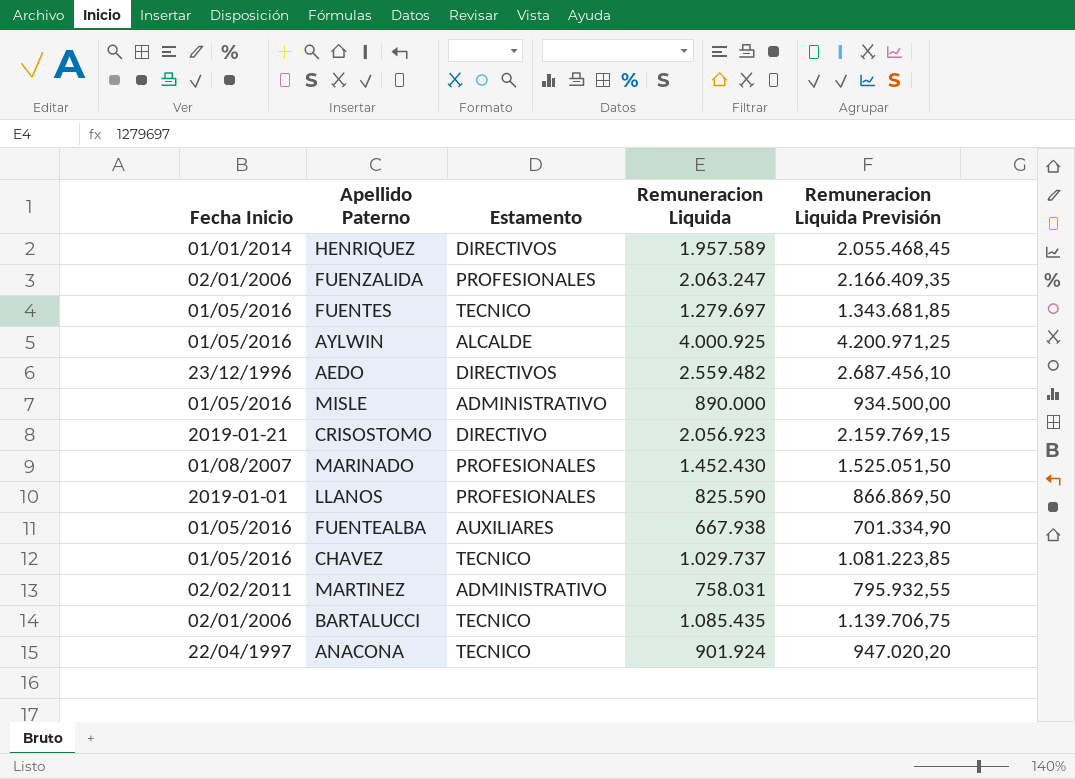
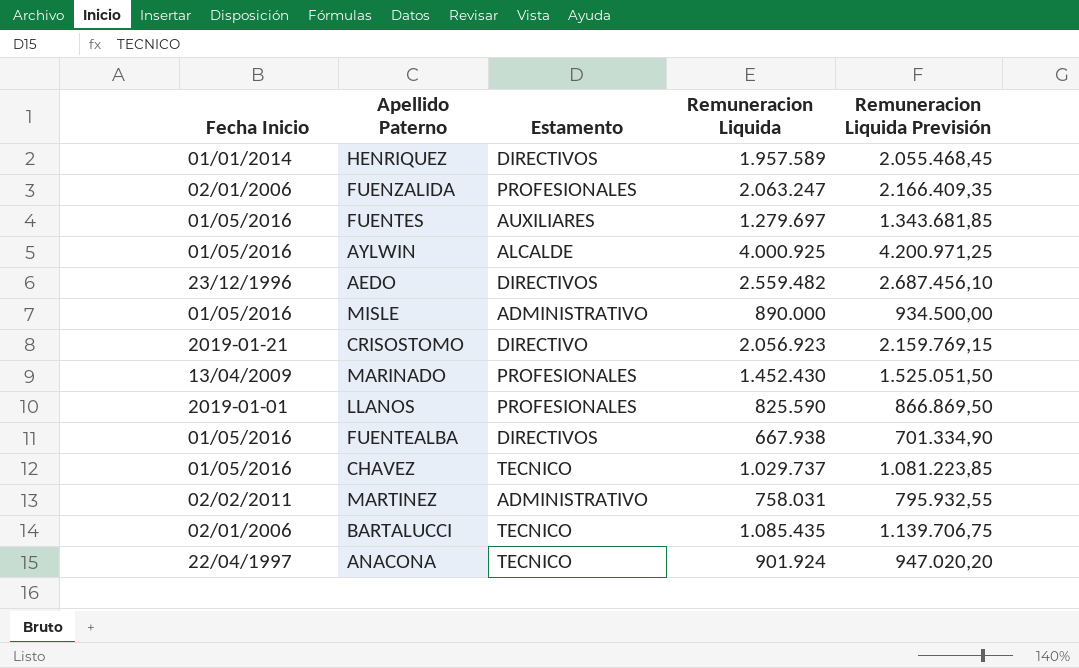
FUENTES | Estamento: TECNICO -> AUXILIARES
MARINADO | Fecha Inicio: 01/08/2007 -> 13/04/2009
FUENTEALBA | Estamento: AUXILIARES -> DIRECTIVOS

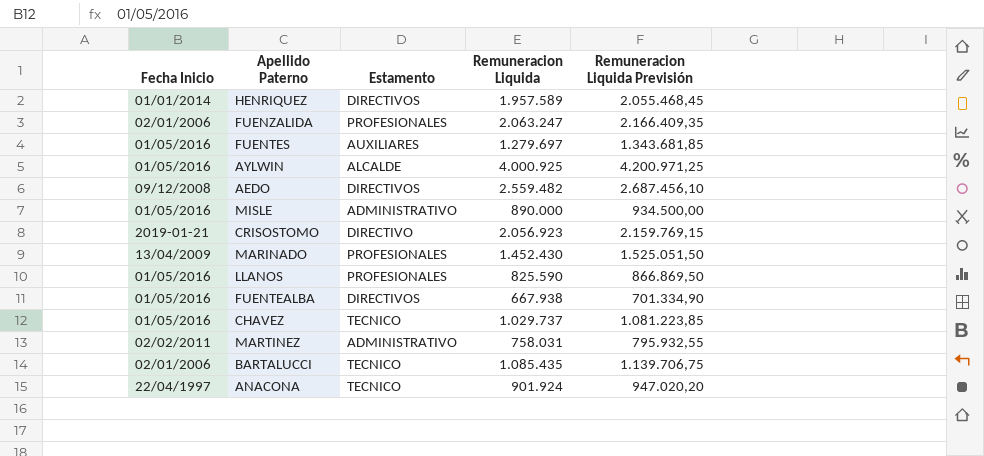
AEDO | Fecha Inicio: 23/12/1996 -> 09/12/2008
LLANOS | Fecha Inicio: 2019-01-01 -> 01/05/2016

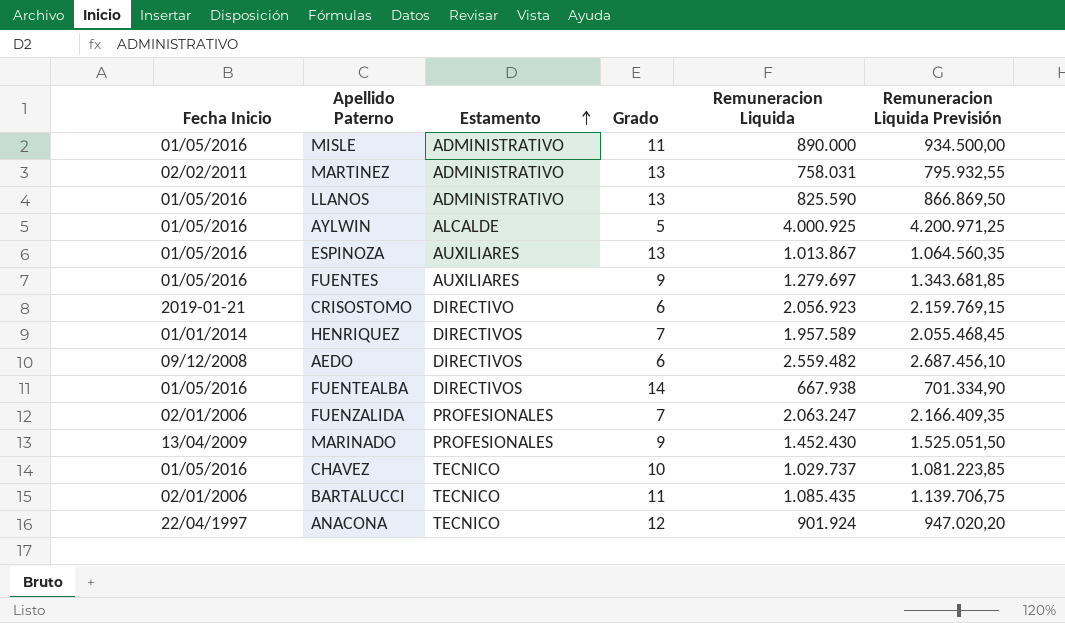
row order: none -> Estamento ascending
column Grado | position: none -> 4
LLANOS | Estamento: PROFESIONALES -> ADMINISTRATIVO
row ESPINOZA: none -> 01/05/2016 | AUXILIARES | 13 | 1.013.867 | 1.064.560,35

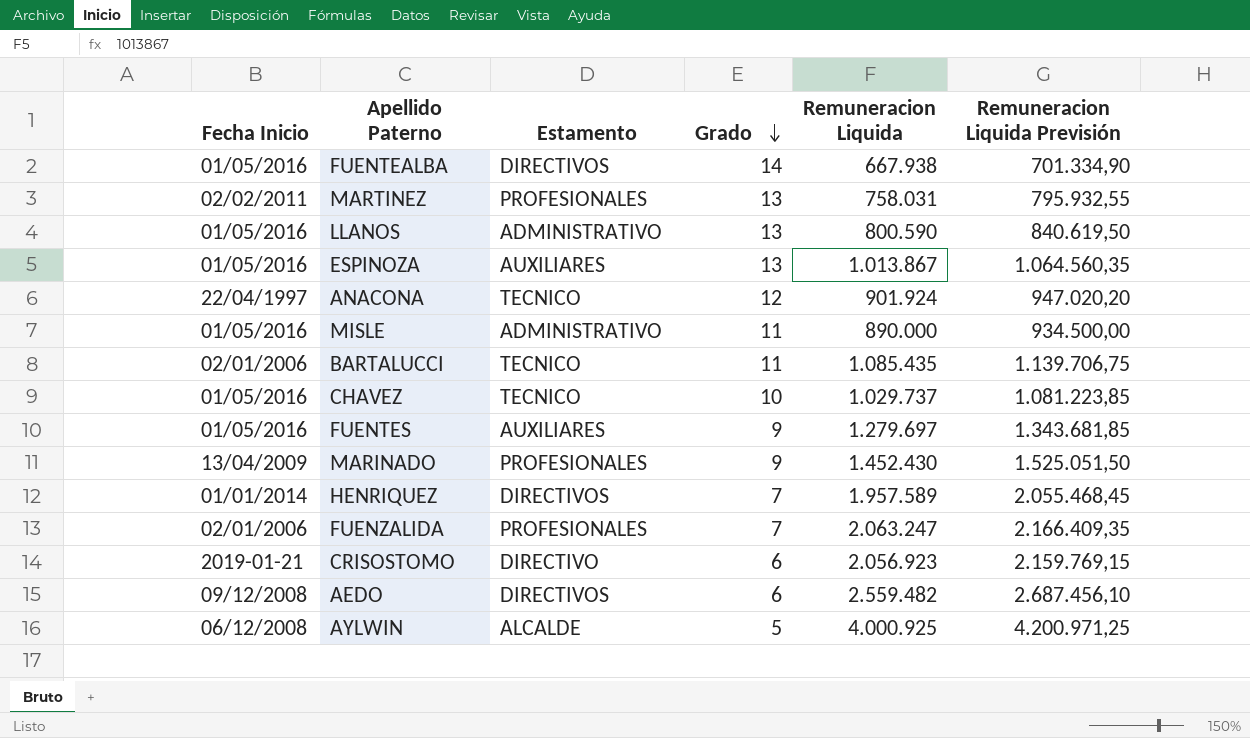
row order: Estamento ascending -> Grado descending
MARTINEZ | Estamento: ADMINISTRATIVO -> PROFESIONALES
LLANOS | Remuneracion Liquida: 825.590 -> 800.590
LLANOS | Remuneracion Liquida Previsión: 866.869,50 -> 840.619,50
AYLWIN | Fecha Inicio: 01/05/2016 -> 06/12/2008

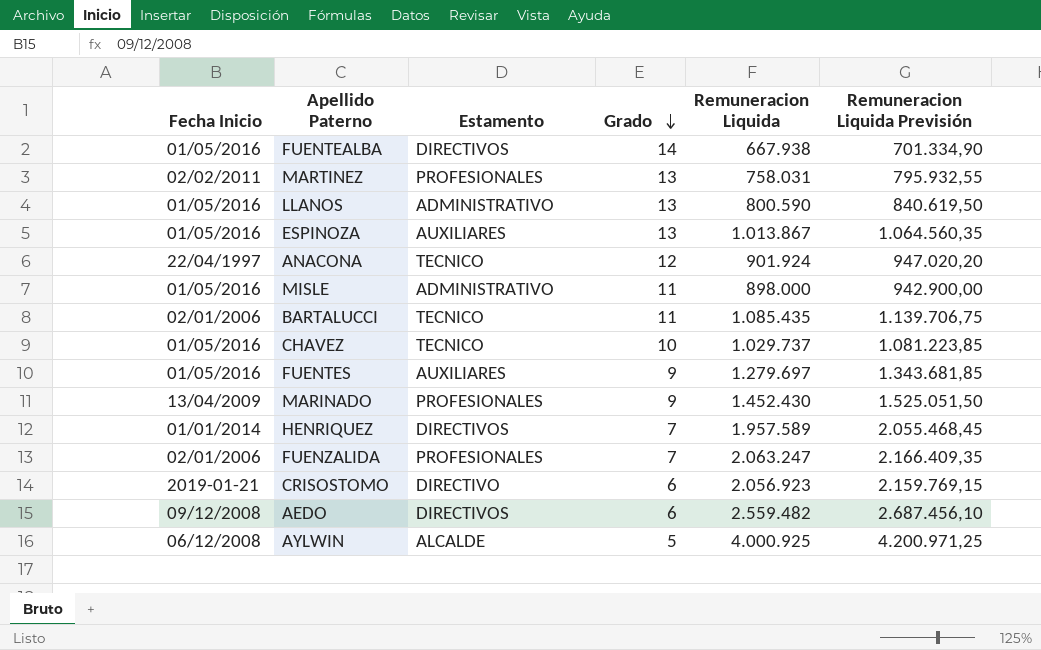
MISLE | Remuneracion Liquida: 890.000 -> 898.000
MISLE | Remuneracion Liquida Previsión: 934.500,00 -> 942.900,00

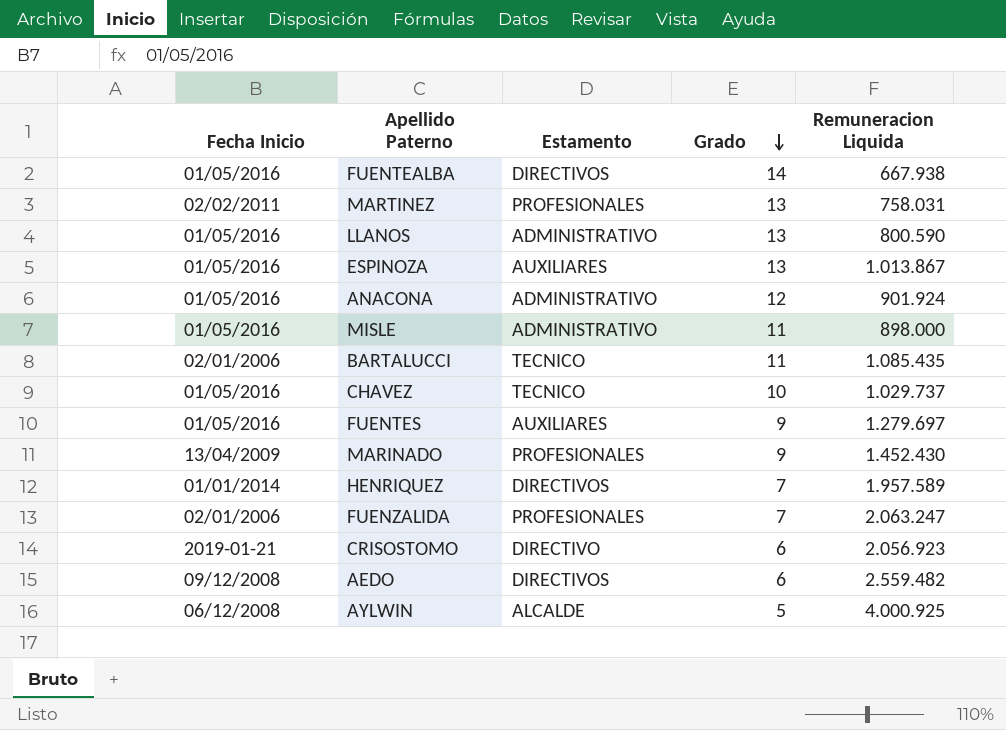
column Remuneracion Liquida Previsión | formula: [Remuneracion Liquida] * 1,05 -> none
ANACONA | Fecha Inicio: 22/04/1997 -> 01/05/2016
ANACONA | Estamento: TECNICO -> ADMINISTRATIVO

